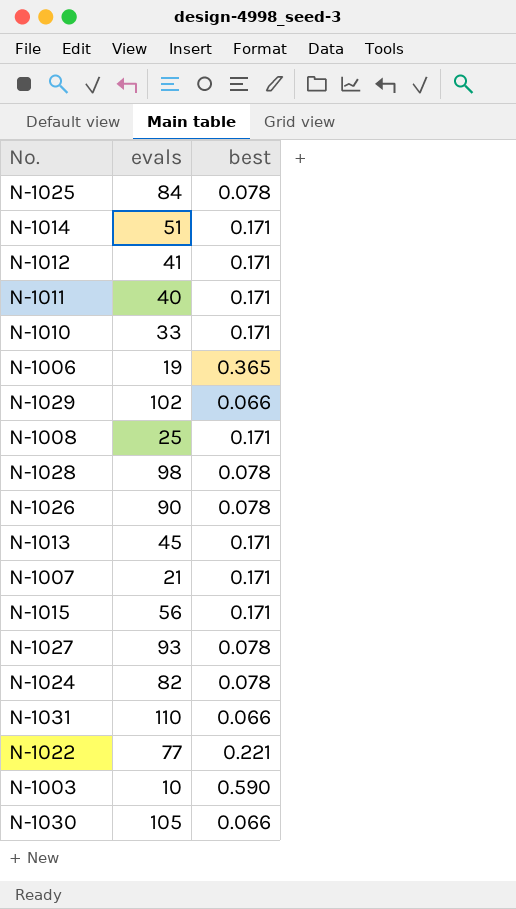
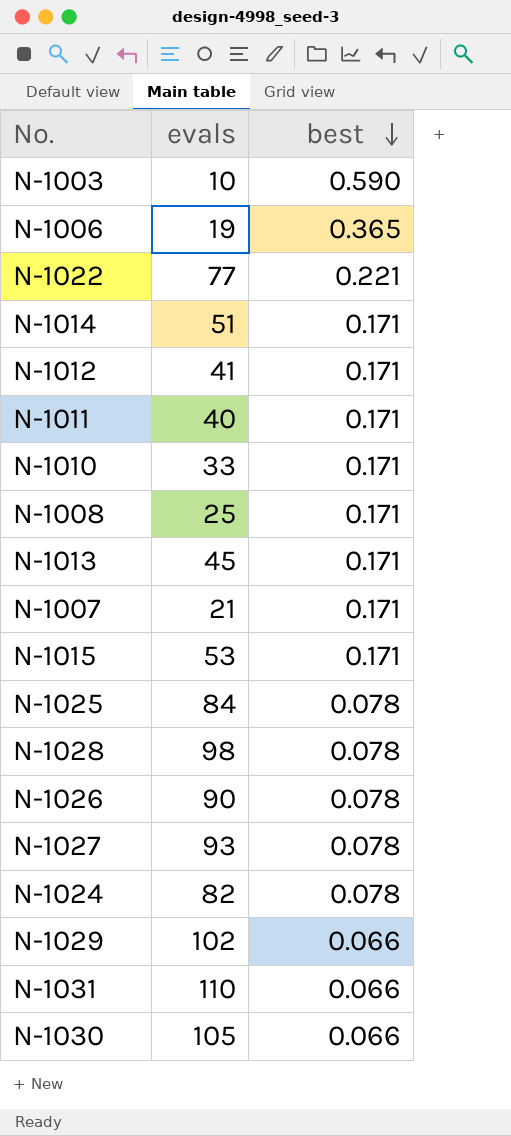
row order: none -> best descending
N-1015 | evals: 56 -> 53

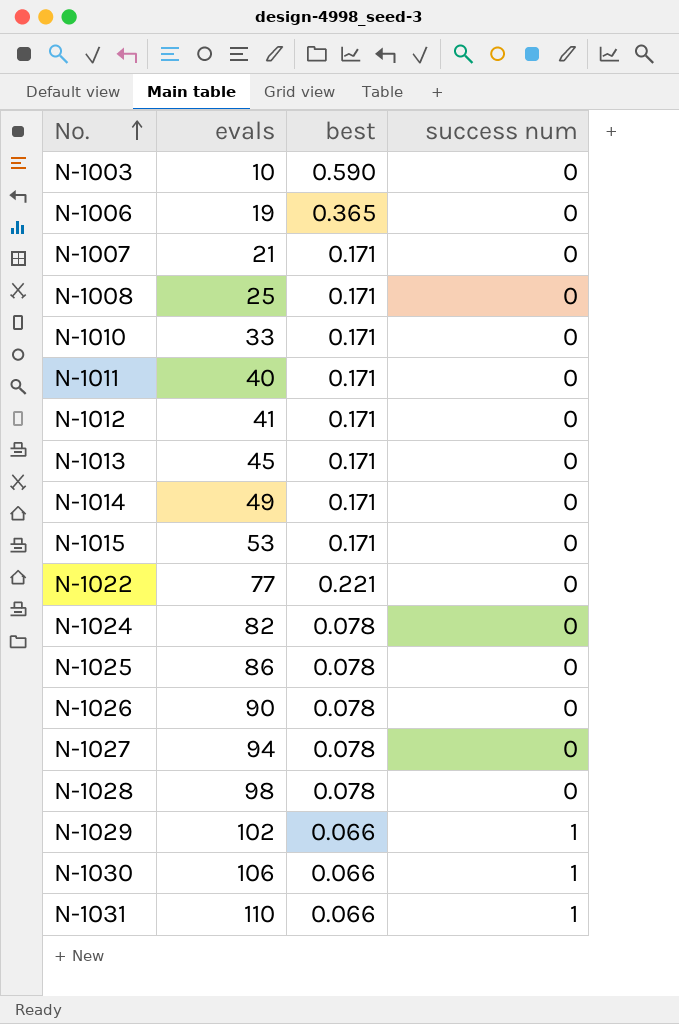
row order: best descending -> No. ascending
column success num | position: none -> 4
N-1014 | evals: 51 -> 49
N-1025 | evals: 84 -> 86
N-1027 | evals: 93 -> 94
N-1030 | evals: 105 -> 106

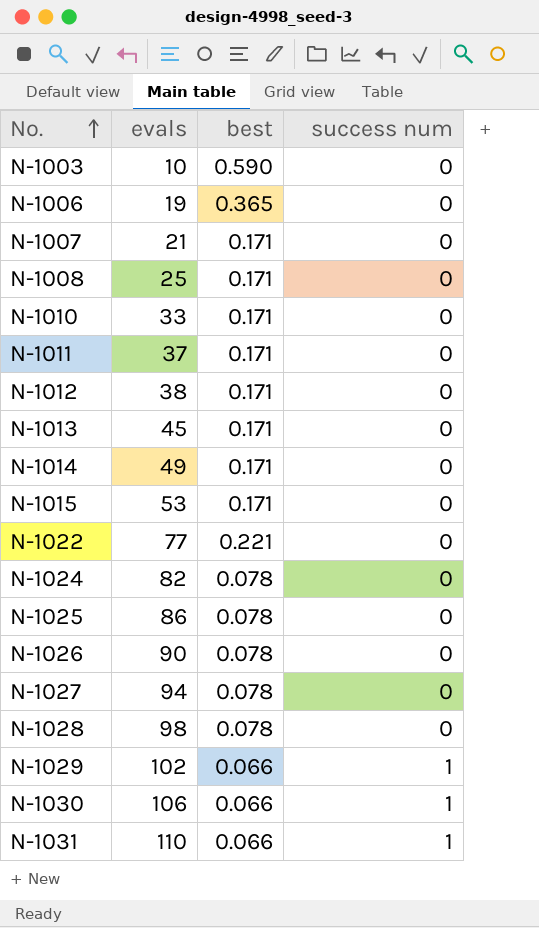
N-1011 | evals: 40 -> 37
N-1012 | evals: 41 -> 38

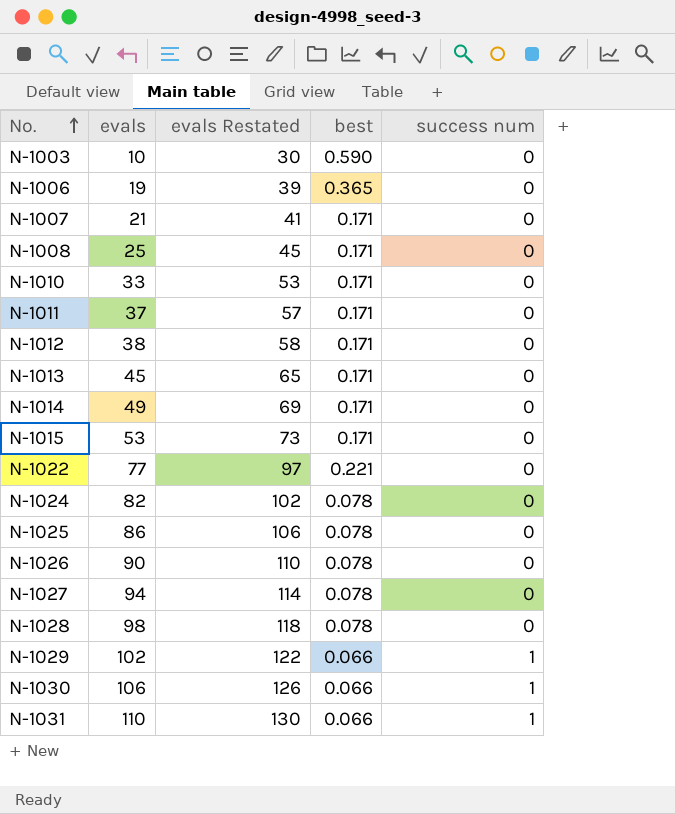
column evals Restated | formula: none -> [evals] + 20

